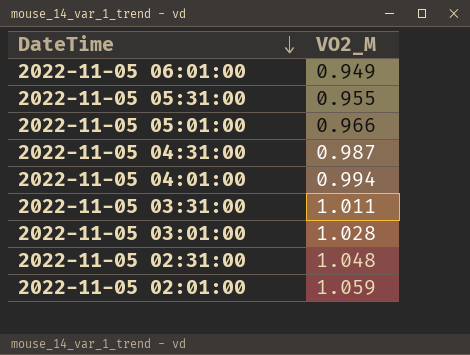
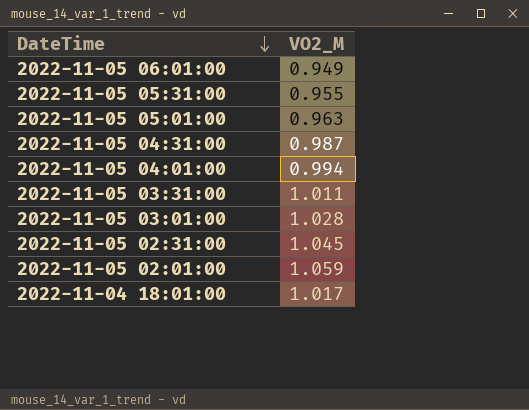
2022-11-05 05:01:00 | VO2_M: 0.966 -> 0.963
2022-11-05 02:31:00 | VO2_M: 1.048 -> 1.045
row 2022-11-04 18:01:00: none -> 1.017

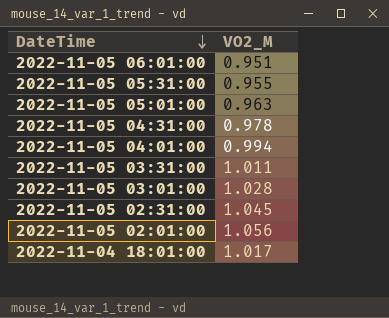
2022-11-05 06:01:00 | VO2_M: 0.949 -> 0.951
2022-11-05 04:31:00 | VO2_M: 0.987 -> 0.978
2022-11-05 02:01:00 | VO2_M: 1.059 -> 1.056

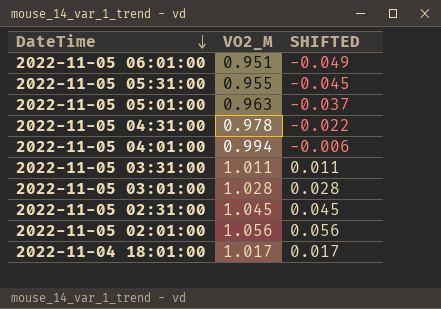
column SHIFTED | formula: none -> [VO2_M] - 1

